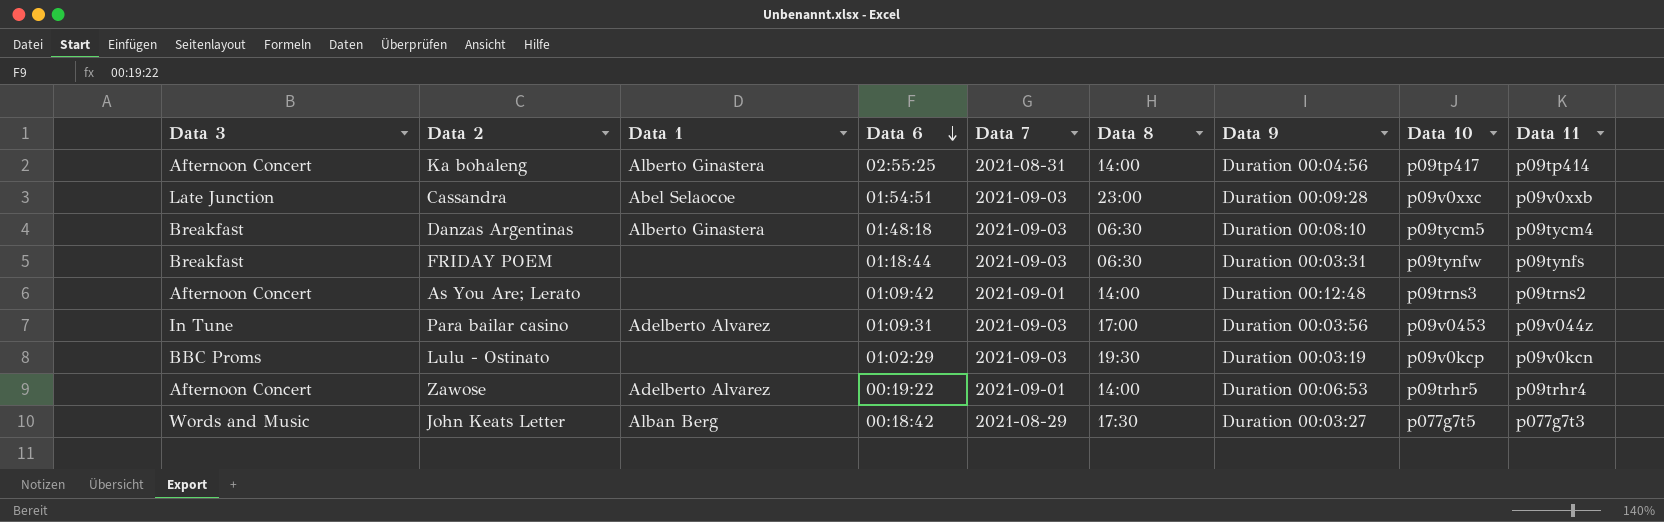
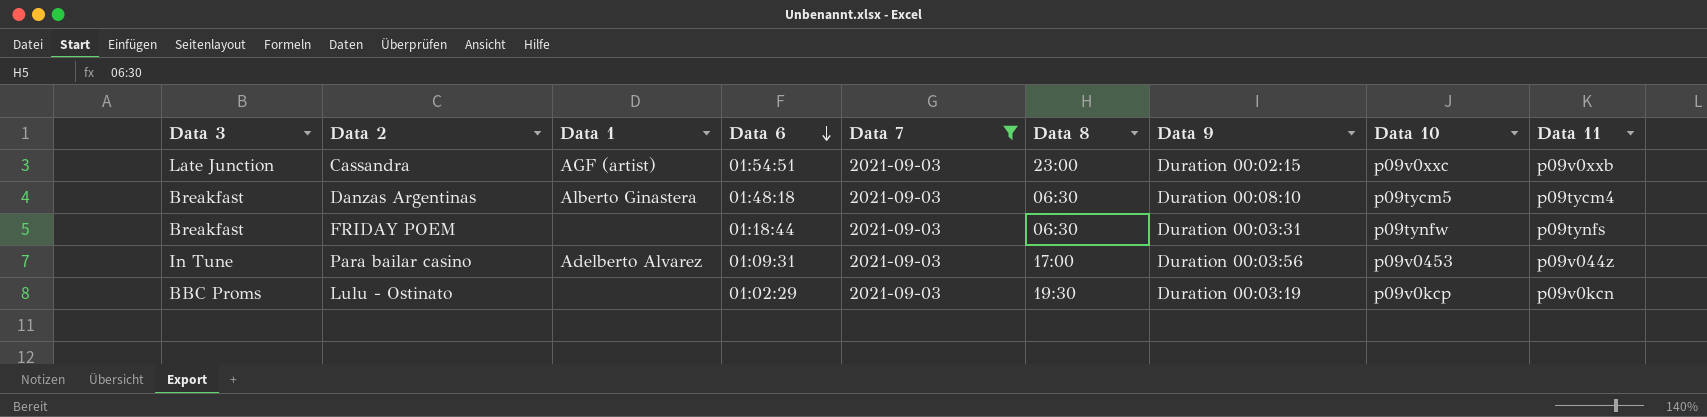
filter: none -> Data 7 = 2021-09-03
Cassandra | Data 1: Abel Selaocoe -> AGF (artist)
Cassandra | Data 9: Duration 00:09:28 -> Duration 00:02:15

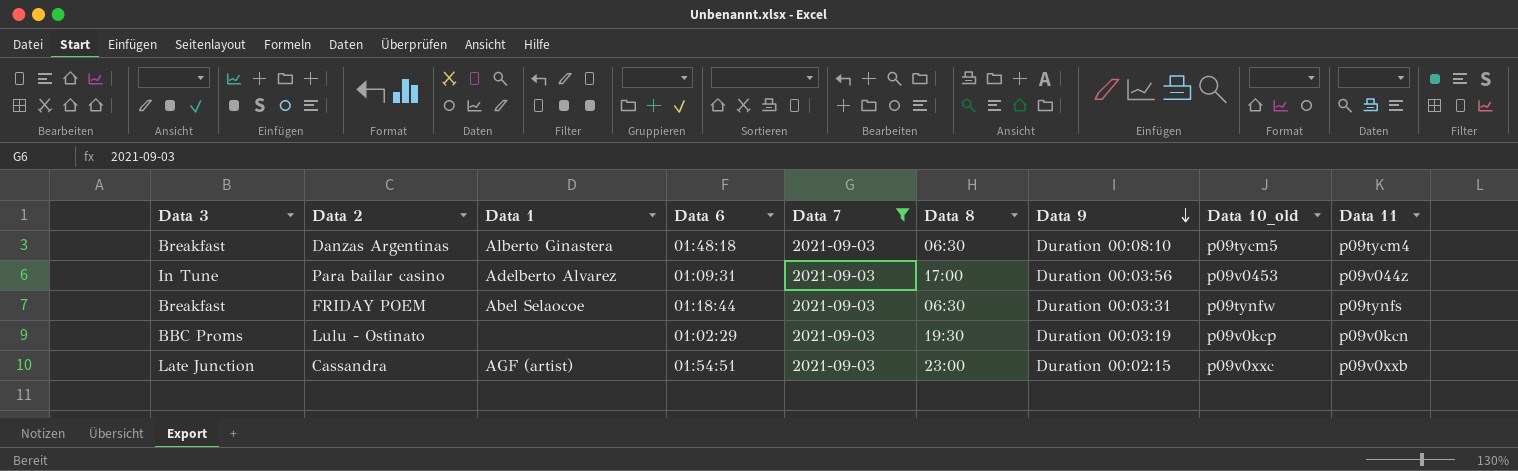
row order: Data 6 descending -> Data 9 descending
column name: Data 10 -> Data 10_old
FRIDAY POEM | Data 1: none -> Abel Selaocoe

